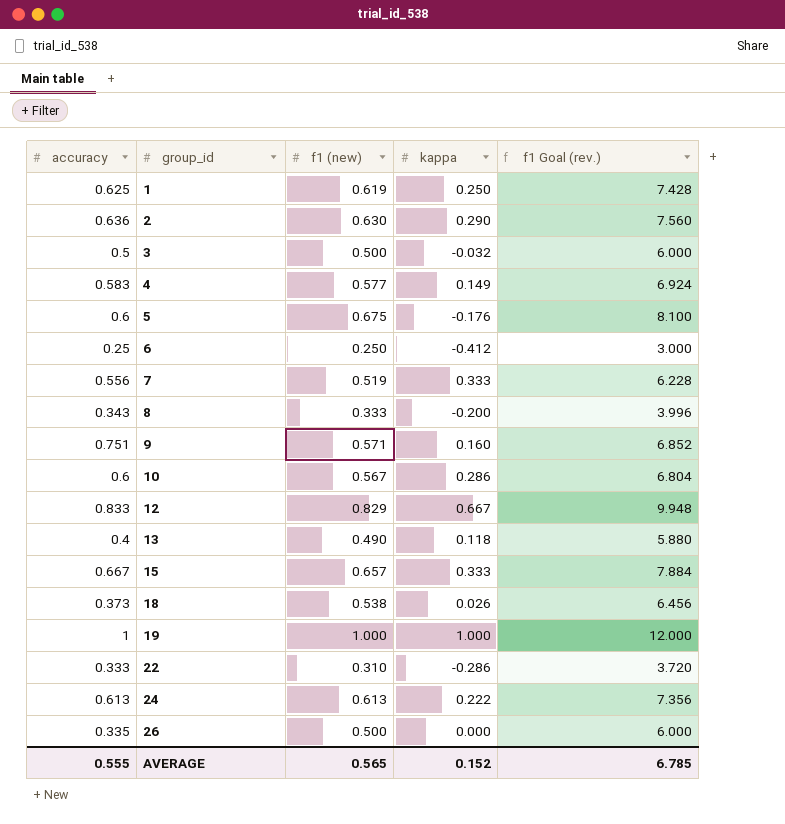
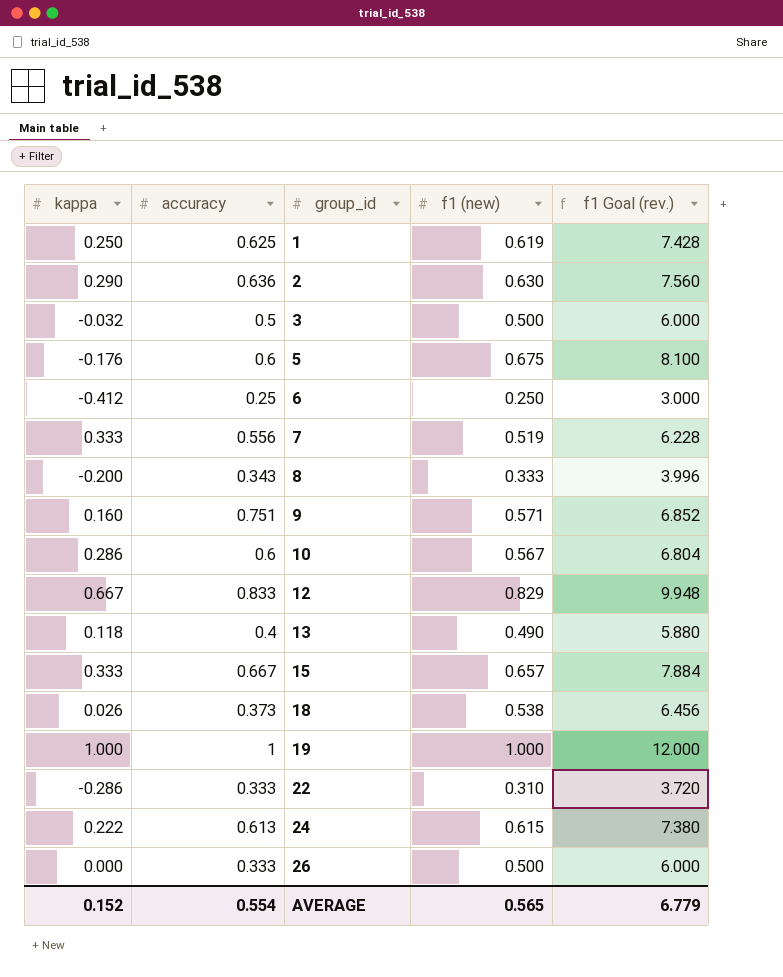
column kappa | position: 4 -> 1
row 4: 0.583 | 0.577 | 0.149 | 6.924 -> none
24 | f1 (new): 0.613 -> 0.615
24 | f1 Goal (rev.): 7.356 -> 7.380
26 | accuracy: 0.335 -> 0.333
AVERAGE | accuracy: 0.555 -> 0.554
AVERAGE | f1 Goal (rev.): 6.785 -> 6.779

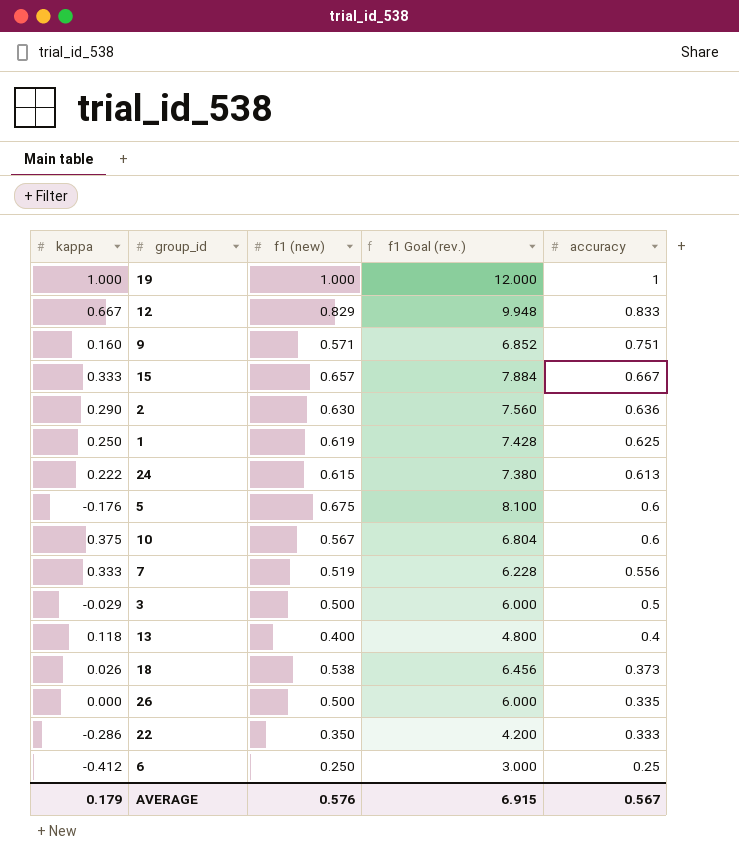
row order: group_id ascending -> accuracy descending
column accuracy | position: 2 -> 5
row 8: -0.200 | 0.343 | 0.333 | 3.996 -> none
10 | kappa: 0.286 -> 0.375
3 | kappa: -0.032 -> -0.029
13 | f1 (new): 0.490 -> 0.400
13 | f1 Goal (rev.): 5.880 -> 4.800
26 | accuracy: 0.333 -> 0.335
22 | f1 (new): 0.310 -> 0.350
22 | f1 Goal (rev.): 3.720 -> 4.200
AVERAGE | kappa: 0.152 -> 0.179
AVERAGE | f1 (new): 0.565 -> 0.576
AVERAGE | f1 Goal (rev.): 6.779 -> 6.915
AVERAGE | accuracy: 0.554 -> 0.567

